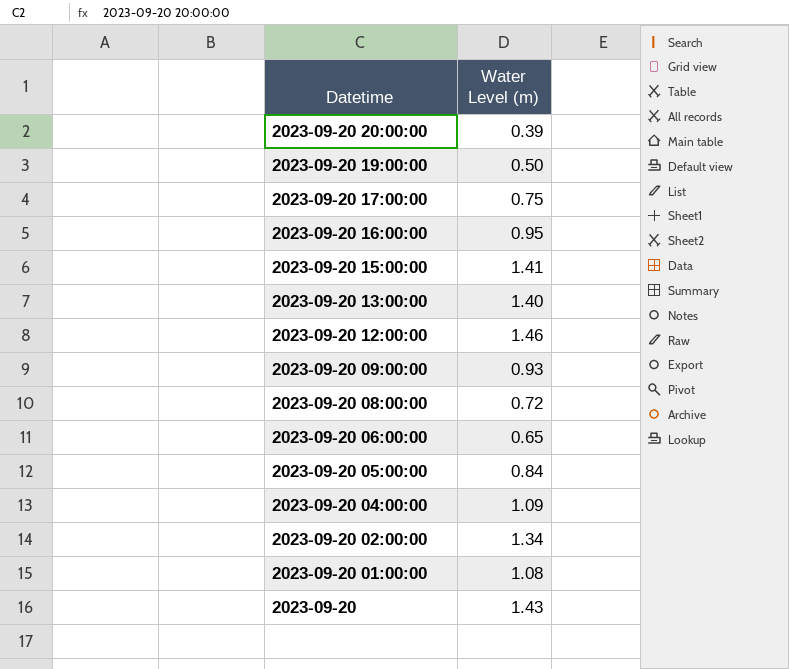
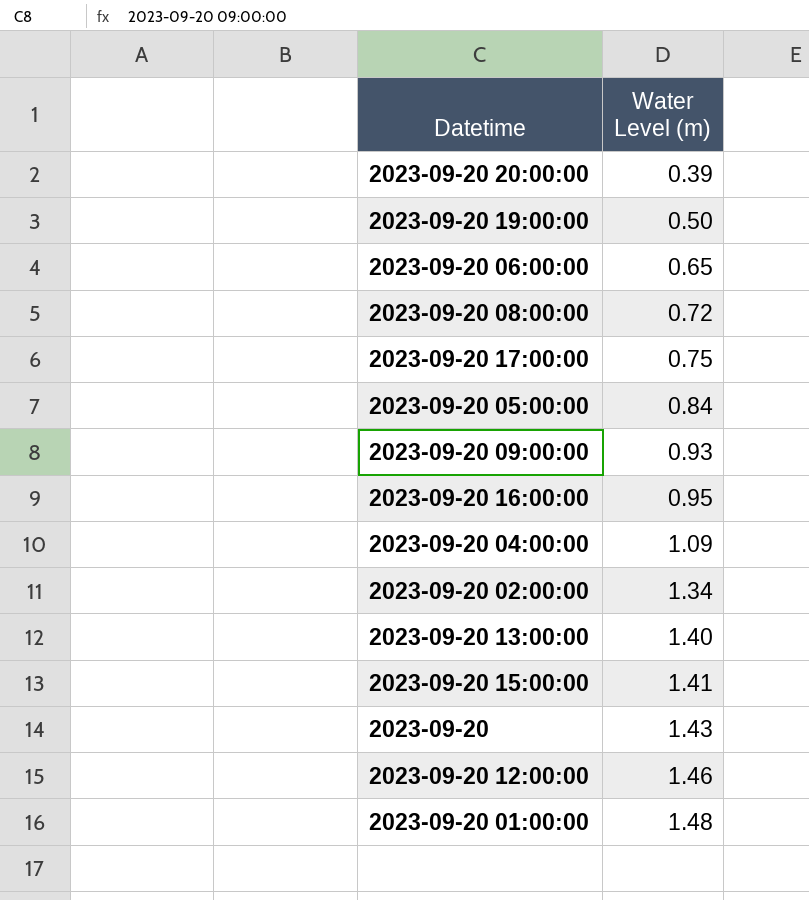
row order: Datetime descending -> Water Level (m) ascending
2023-09-20 01:00:00 | Water Level (m): 1.08 -> 1.48

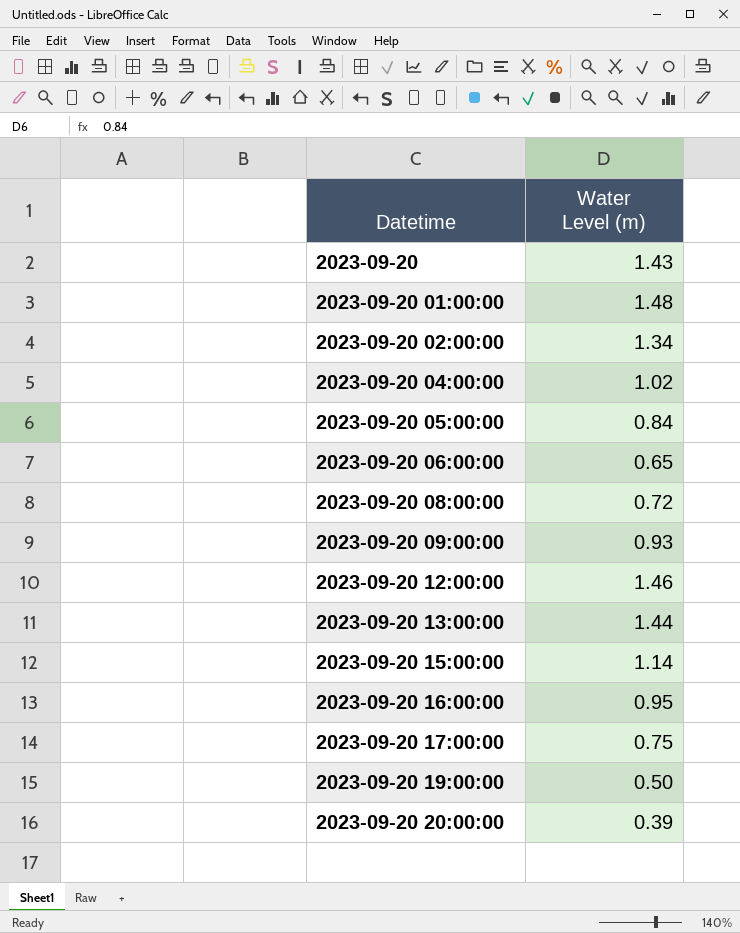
row order: Water Level (m) ascending -> Datetime ascending
2023-09-20 04:00:00 | Water Level (m): 1.09 -> 1.02
2023-09-20 13:00:00 | Water Level (m): 1.40 -> 1.44
2023-09-20 15:00:00 | Water Level (m): 1.41 -> 1.14

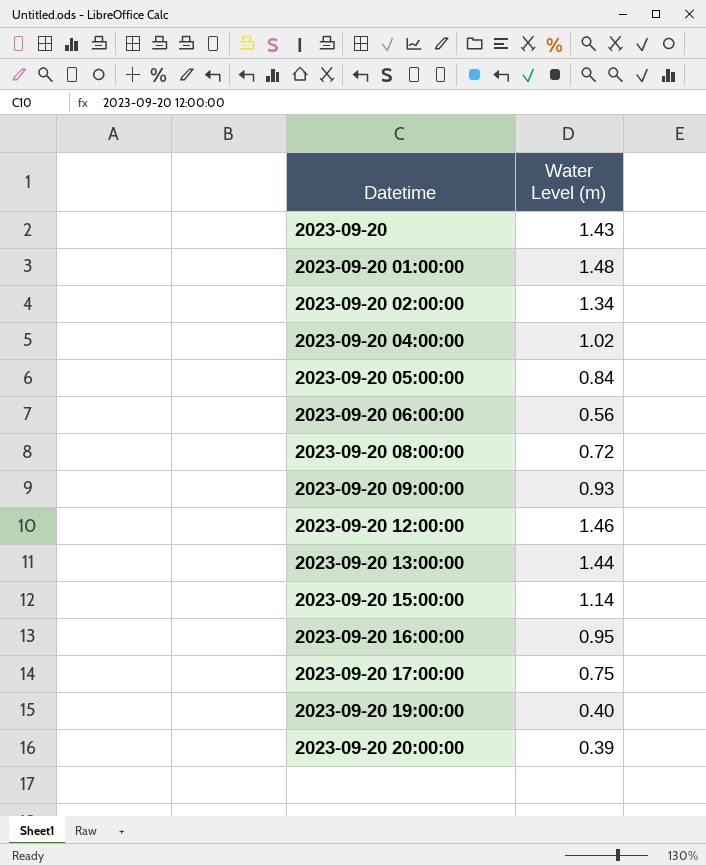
2023-09-20 06:00:00 | Water Level (m): 0.65 -> 0.56
2023-09-20 19:00:00 | Water Level (m): 0.50 -> 0.40

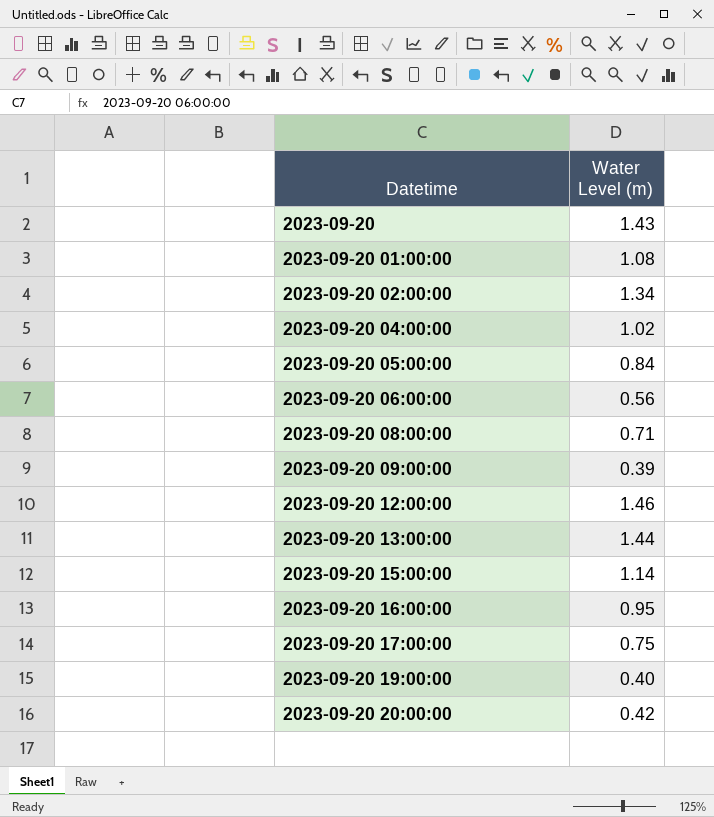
2023-09-20 01:00:00 | Water Level (m): 1.48 -> 1.08
2023-09-20 08:00:00 | Water Level (m): 0.72 -> 0.71
2023-09-20 09:00:00 | Water Level (m): 0.93 -> 0.39
2023-09-20 20:00:00 | Water Level (m): 0.39 -> 0.42

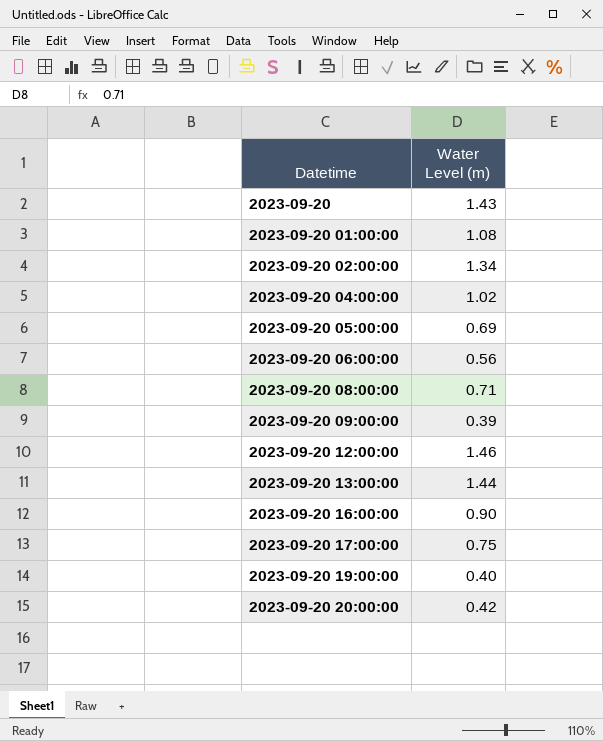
row 2023-09-20 15:00:00: 1.14 -> none
2023-09-20 05:00:00 | Water Level (m): 0.84 -> 0.69
2023-09-20 16:00:00 | Water Level (m): 0.95 -> 0.90

